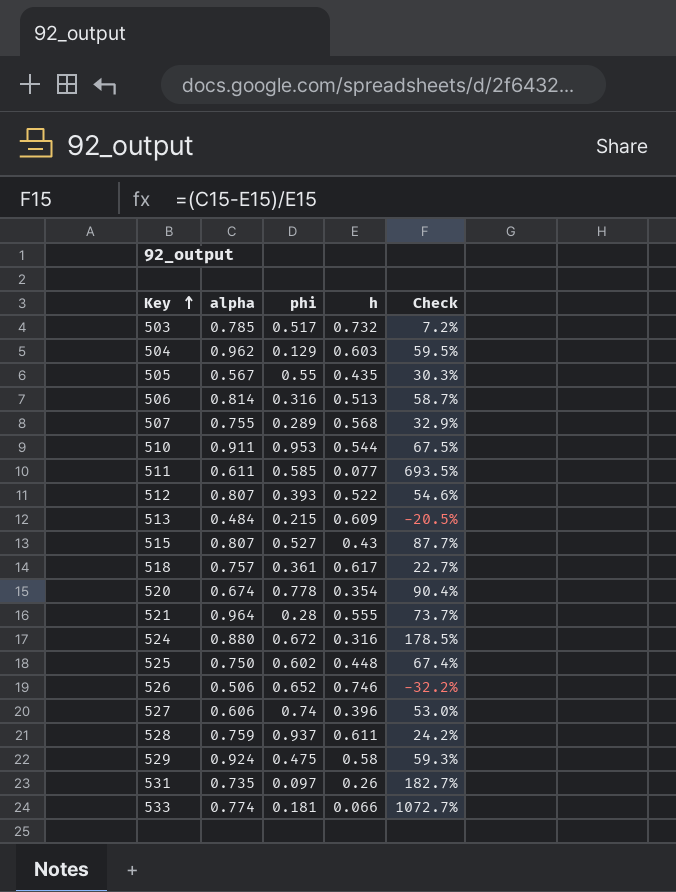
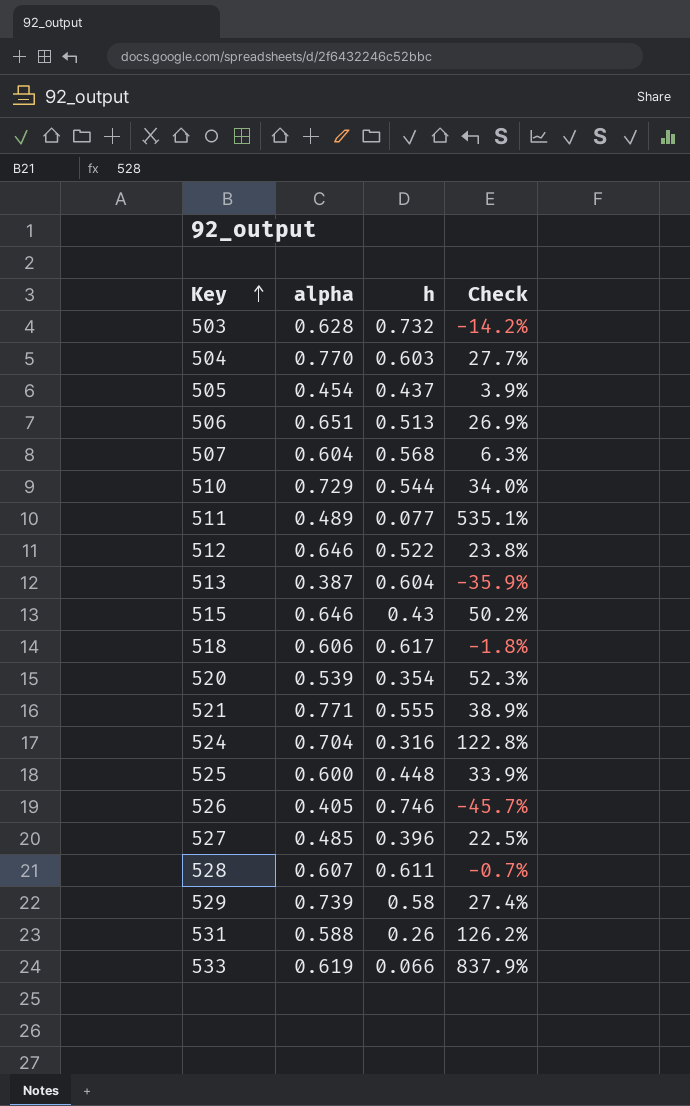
column phi | position: 3 -> none
503 | alpha: 0.785 -> 0.628
503 | Check: 7.2% -> -14.2%
504 | alpha: 0.962 -> 0.770
504 | Check: 59.5% -> 27.7%
505 | alpha: 0.567 -> 0.454
505 | h: 0.435 -> 0.437
505 | Check: 30.3% -> 3.9%
506 | alpha: 0.814 -> 0.651
506 | Check: 58.7% -> 26.9%
507 | alpha: 0.755 -> 0.604
507 | Check: 32.9% -> 6.3%
510 | alpha: 0.911 -> 0.729
510 | Check: 67.5% -> 34.0%
511 | alpha: 0.611 -> 0.489
511 | Check: 693.5% -> 535.1%
512 | alpha: 0.807 -> 0.646
512 | Check: 54.6% -> 23.8%
513 | alpha: 0.484 -> 0.387
513 | h: 0.609 -> 0.604
513 | Check: -20.5% -> -35.9%
515 | alpha: 0.807 -> 0.646
515 | Check: 87.7% -> 50.2%
518 | alpha: 0.757 -> 0.606
518 | Check: 22.7% -> -1.8%
520 | alpha: 0.674 -> 0.539
520 | Check: 90.4% -> 52.3%
521 | alpha: 0.964 -> 0.771
521 | Check: 73.7% -> 38.9%
524 | alpha: 0.880 -> 0.704
524 | Check: 178.5% -> 122.8%
525 | alpha: 0.750 -> 0.600
525 | Check: 67.4% -> 33.9%
526 | alpha: 0.506 -> 0.405
526 | Check: -32.2% -> -45.7%
527 | alpha: 0.606 -> 0.485
527 | Check: 53.0% -> 22.5%
528 | alpha: 0.759 -> 0.607
528 | Check: 24.2% -> -0.7%
529 | alpha: 0.924 -> 0.739
529 | Check: 59.3% -> 27.4%
531 | alpha: 0.735 -> 0.588
531 | Check: 182.7% -> 126.2%
533 | alpha: 0.774 -> 0.619
533 | Check: 1072.7% -> 837.9%

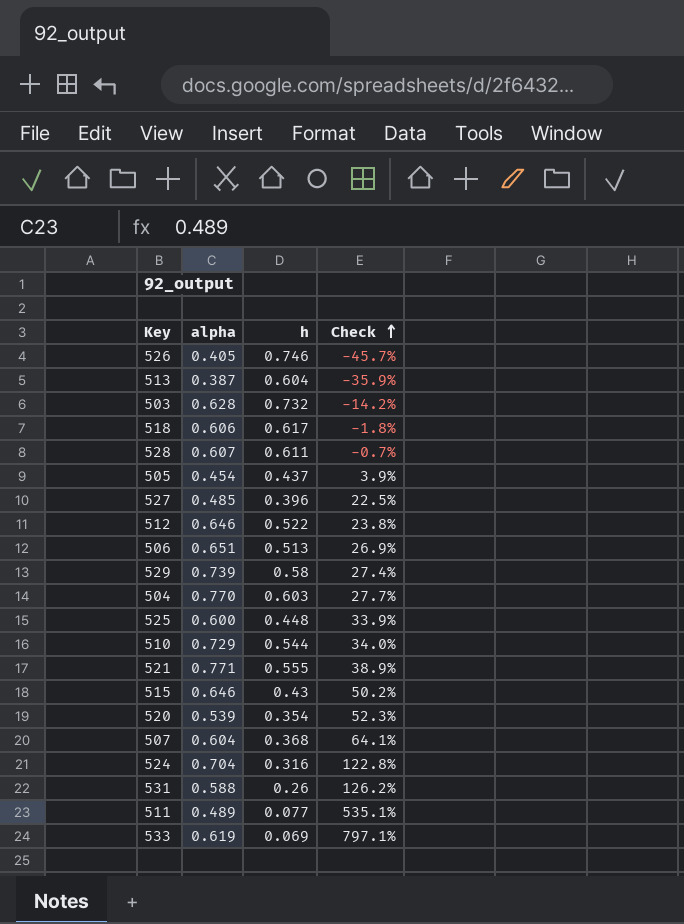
row order: Key ascending -> Check ascending
507 | h: 0.568 -> 0.368
507 | Check: 6.3% -> 64.1%
533 | h: 0.066 -> 0.069
533 | Check: 837.9% -> 797.1%

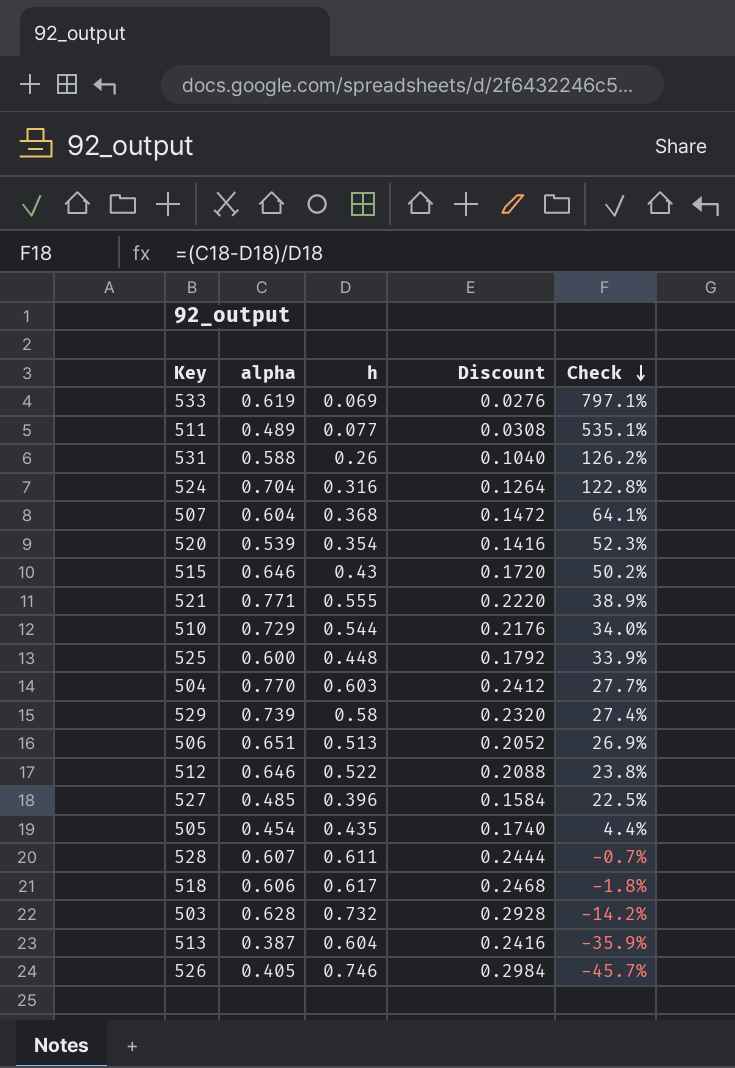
row order: Check ascending -> Check descending
column Discount | formula: none -> [h] * 0.4
505 | h: 0.437 -> 0.435
505 | Check: 3.9% -> 4.4%

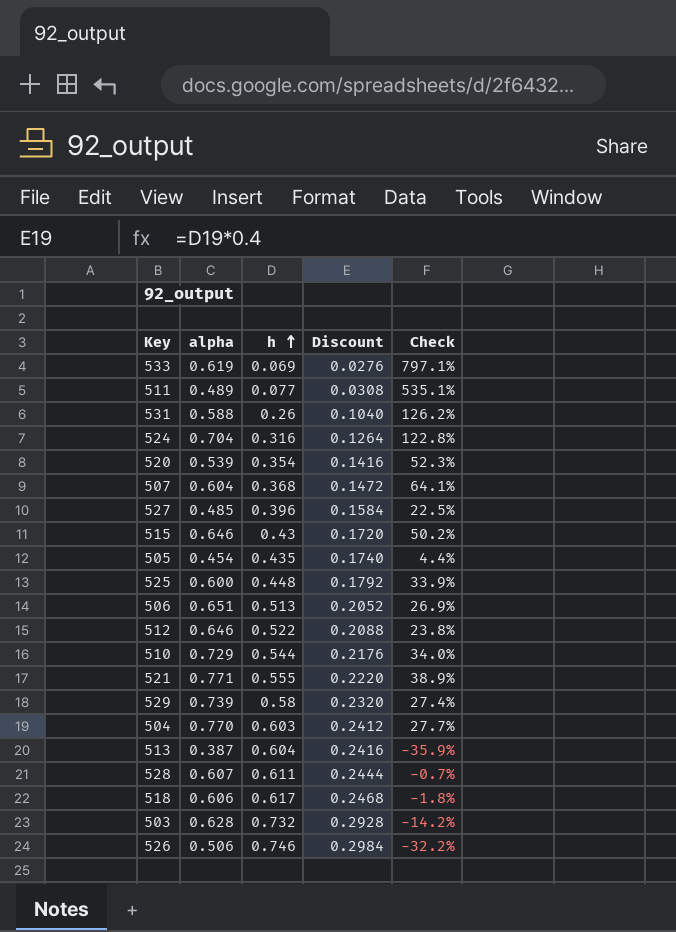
row order: Check descending -> h ascending
526 | alpha: 0.405 -> 0.506
526 | Check: -45.7% -> -32.2%

